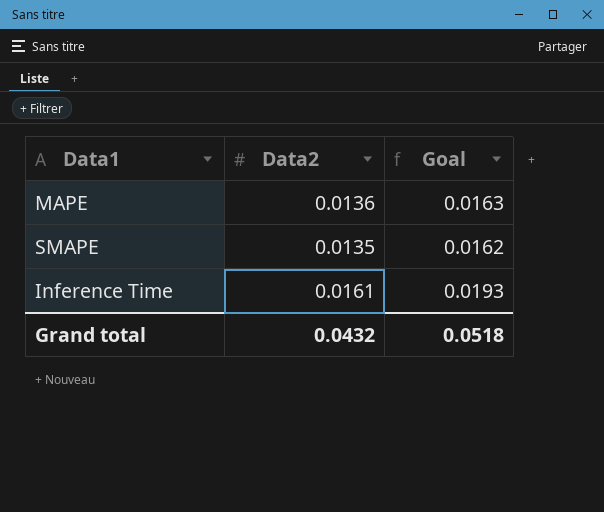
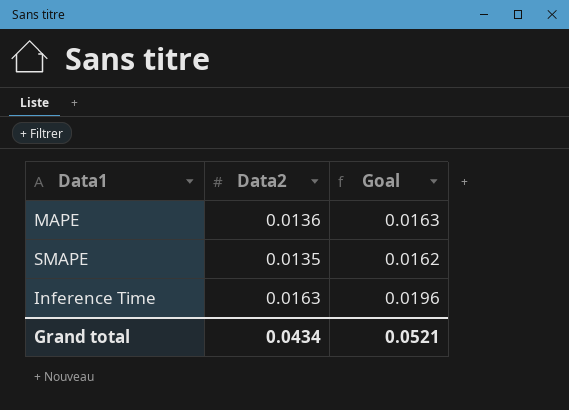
Inference Time | Data2: 0.0161 -> 0.0163
Inference Time | Goal: 0.0193 -> 0.0196
Grand total | Data2: 0.0432 -> 0.0434
Grand total | Goal: 0.0518 -> 0.0521

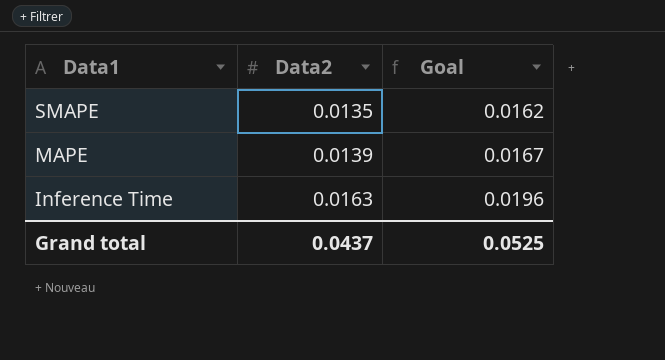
row order: none -> Data1 descending
MAPE | Data2: 0.0136 -> 0.0139
MAPE | Goal: 0.0163 -> 0.0167
Grand total | Data2: 0.0434 -> 0.0437
Grand total | Goal: 0.0521 -> 0.0525

